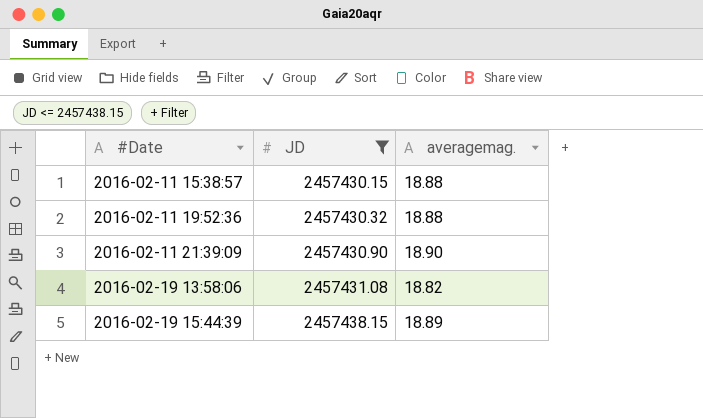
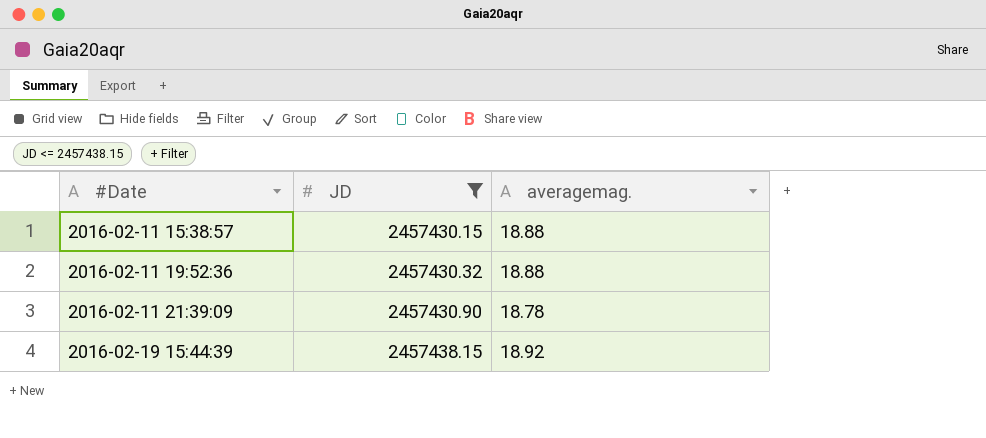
row 2016-02-19 13:58:06: 2457431.08 | 18.82 -> none
2016-02-11 21:39:09 | averagemag.: 18.90 -> 18.78
2016-02-19 15:44:39 | averagemag.: 18.89 -> 18.92

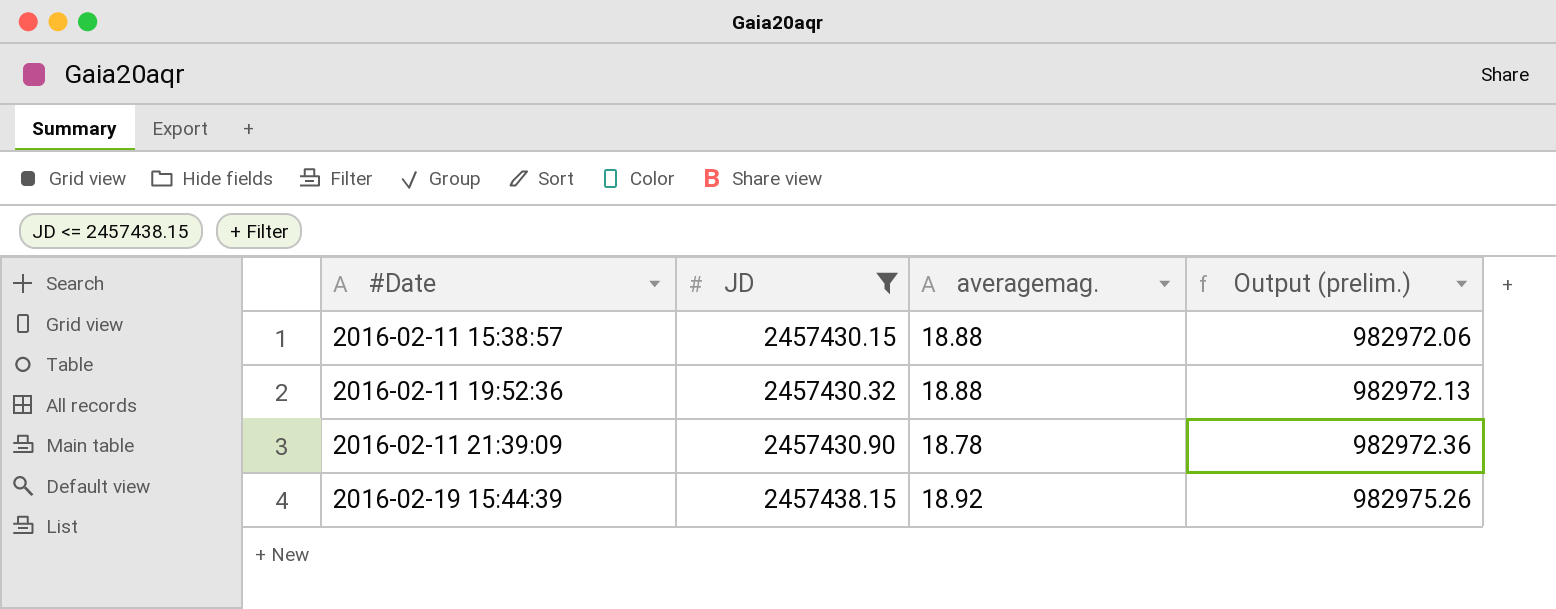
column Output (prelim.) | formula: none -> [JD] * 0.4

